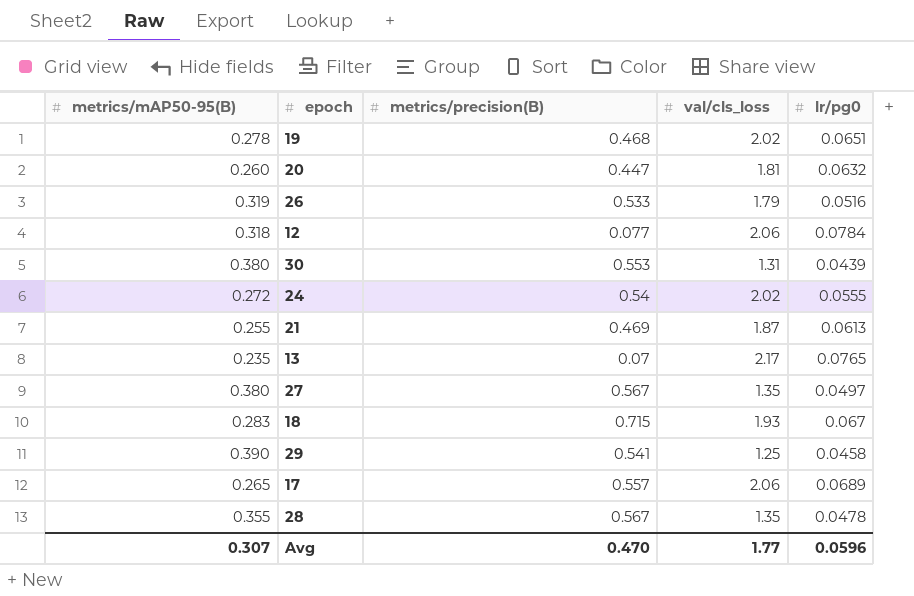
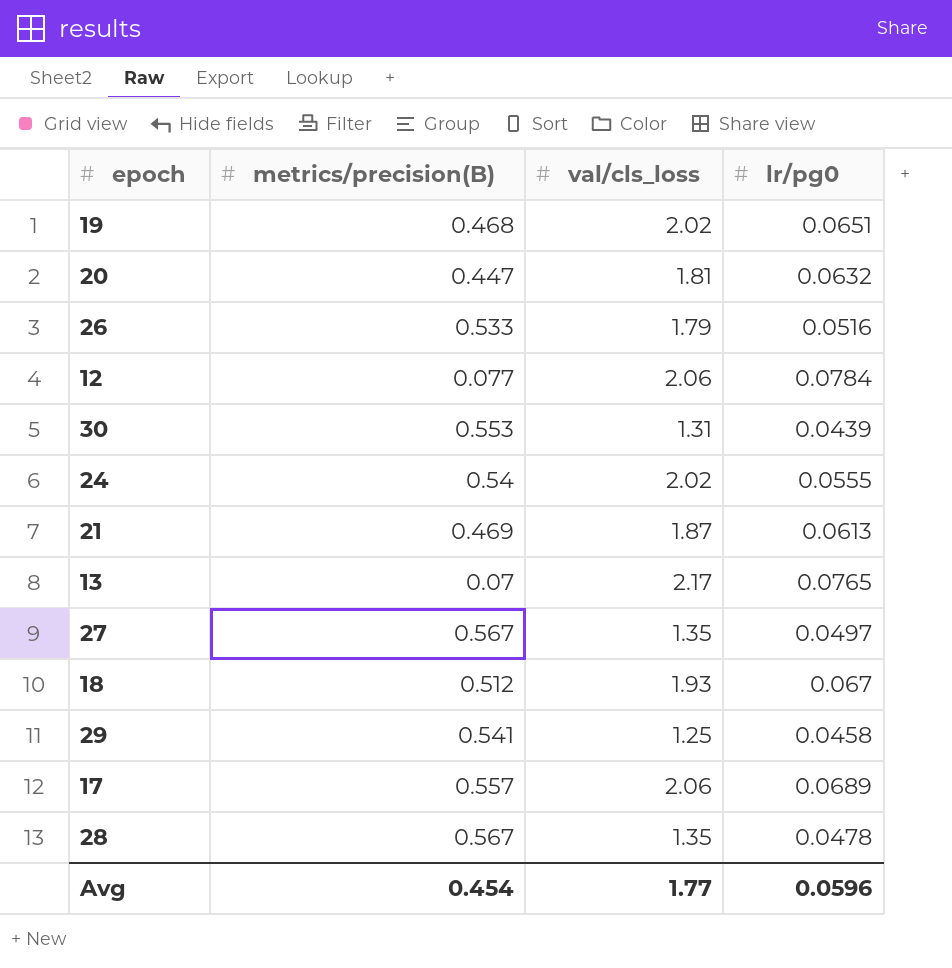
column metrics/mAP50-95(B) | position: 1 -> none
18 | metrics/precision(B): 0.715 -> 0.512
Avg | metrics/precision(B): 0.470 -> 0.454

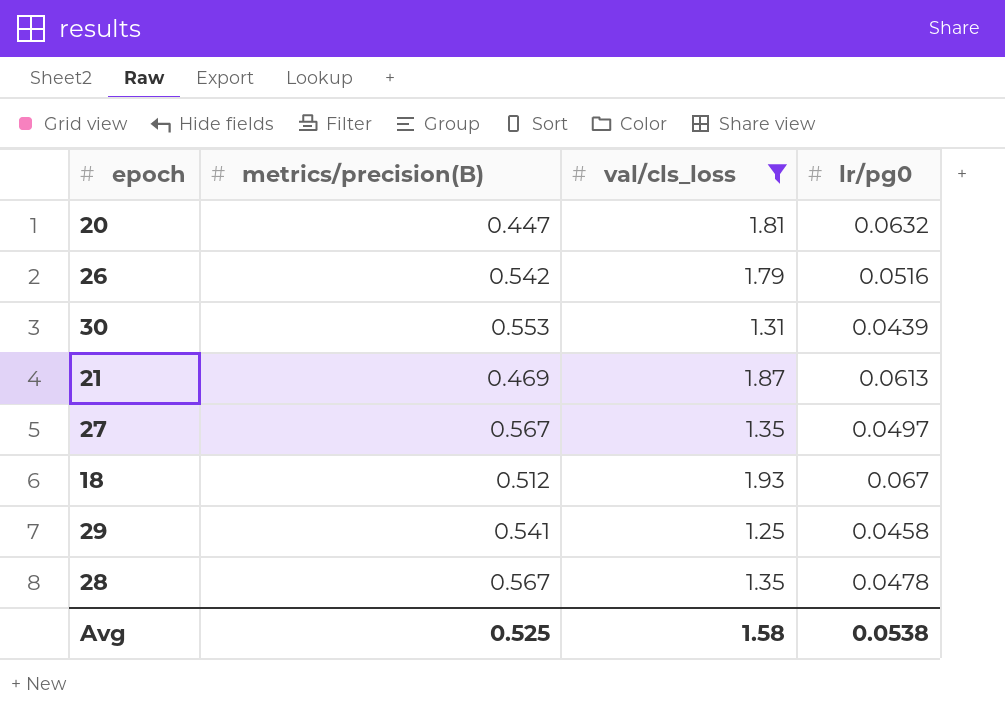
filter: none -> val/cls_loss <= 1.93
26 | metrics/precision(B): 0.533 -> 0.542
Avg | metrics/precision(B): 0.454 -> 0.525
Avg | val/cls_loss: 1.77 -> 1.58
Avg | lr/pg0: 0.0596 -> 0.0538

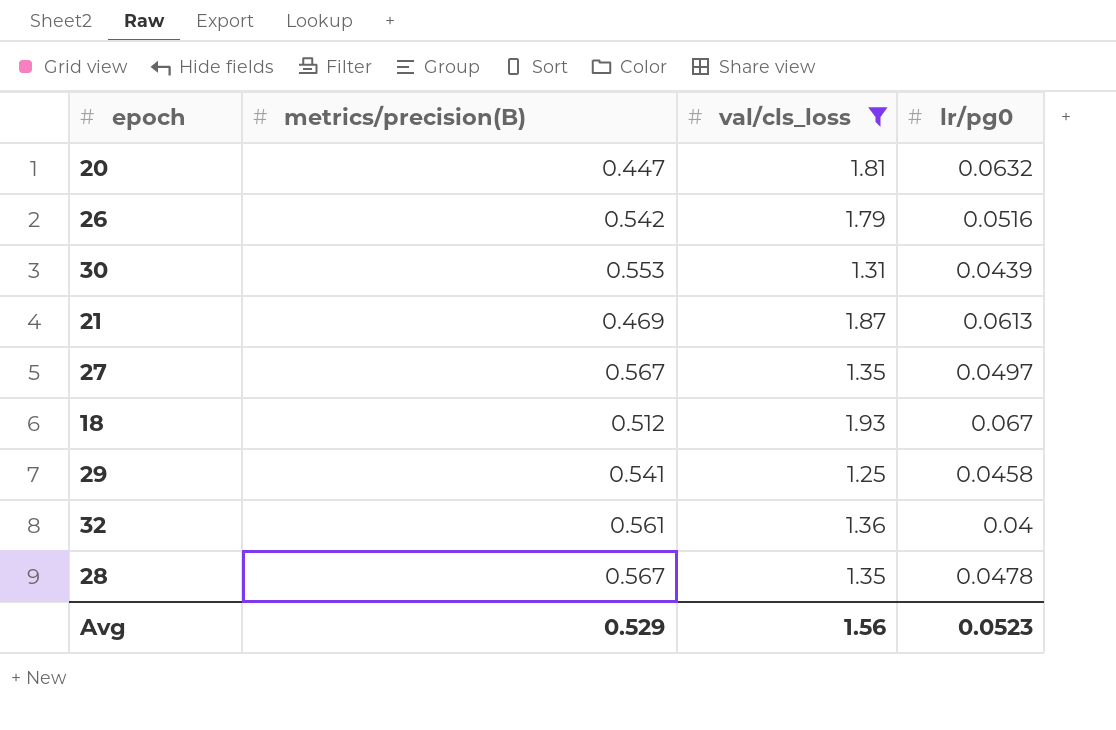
row 32: none -> 0.561 | 1.36 | 0.04
Avg | metrics/precision(B): 0.525 -> 0.529
Avg | val/cls_loss: 1.58 -> 1.56
Avg | lr/pg0: 0.0538 -> 0.0523

